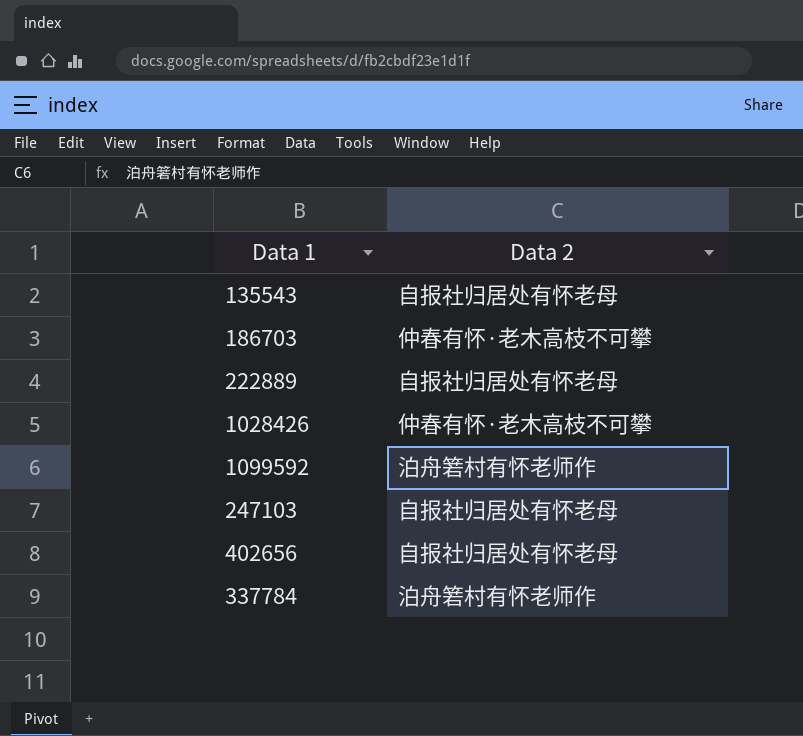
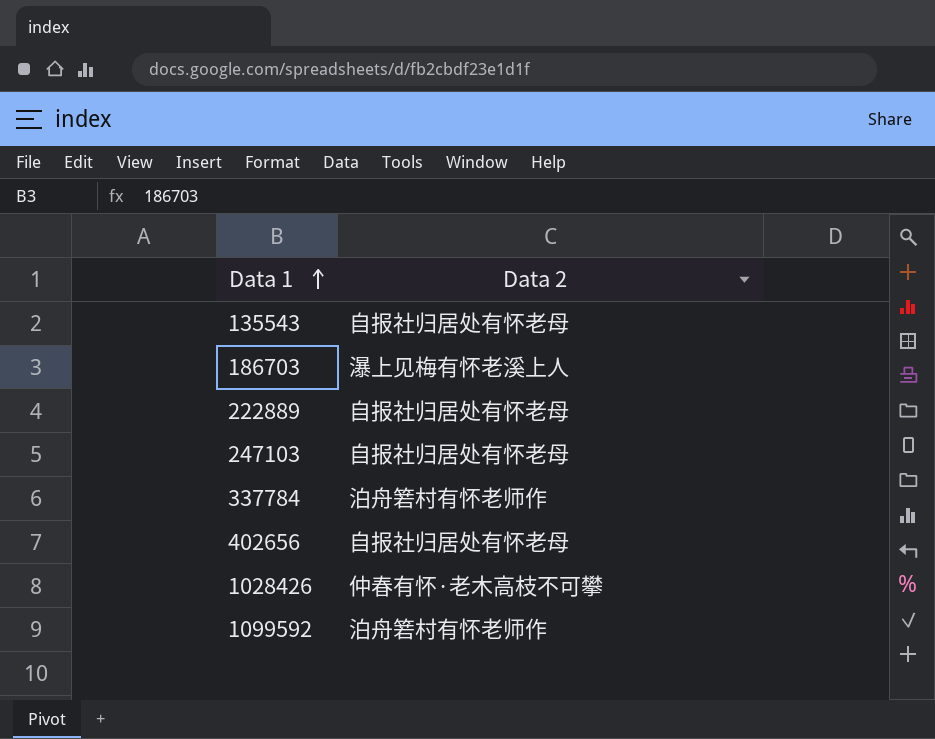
row order: none -> Data 1 ascending
186703 | Data 2: 仲春有怀·老木高枝不可攀 -> 瀑上见梅有怀老溪上人

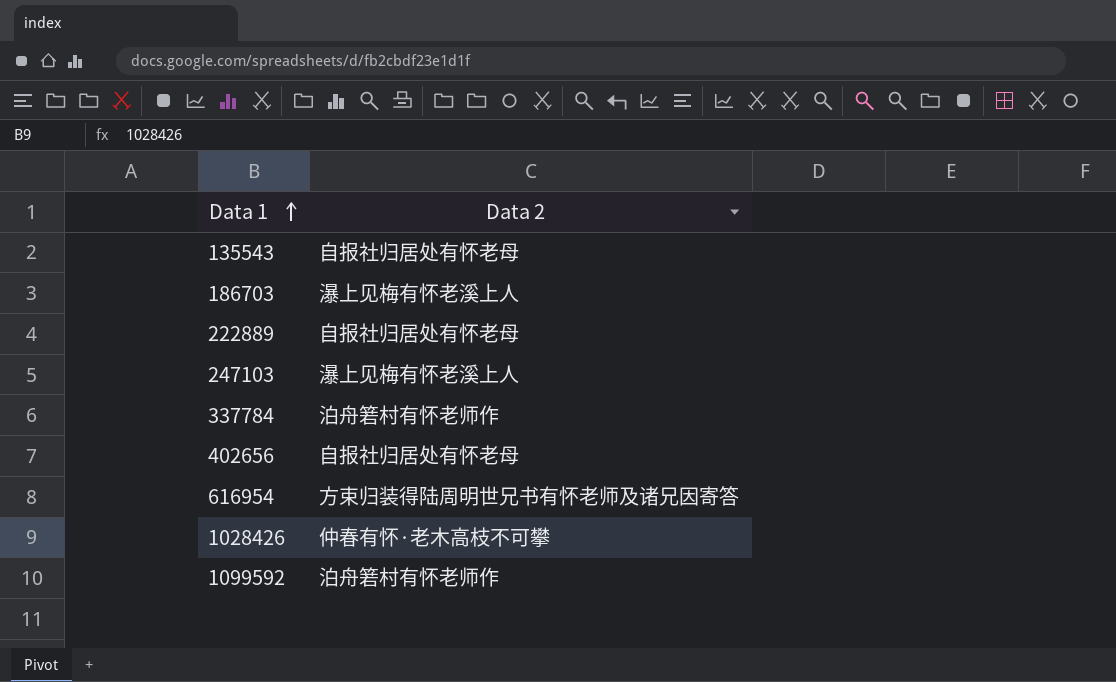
247103 | Data 2: 自报社归居处有怀老母 -> 瀑上见梅有怀老溪上人
row 616954: none -> 方束归装得陆周明世兄书有怀老师及诸兄因寄答

